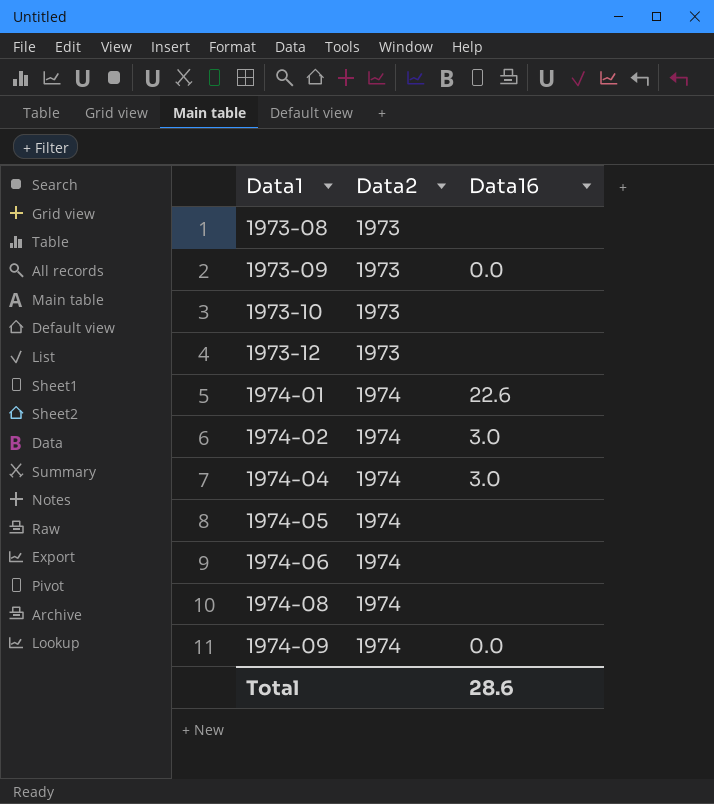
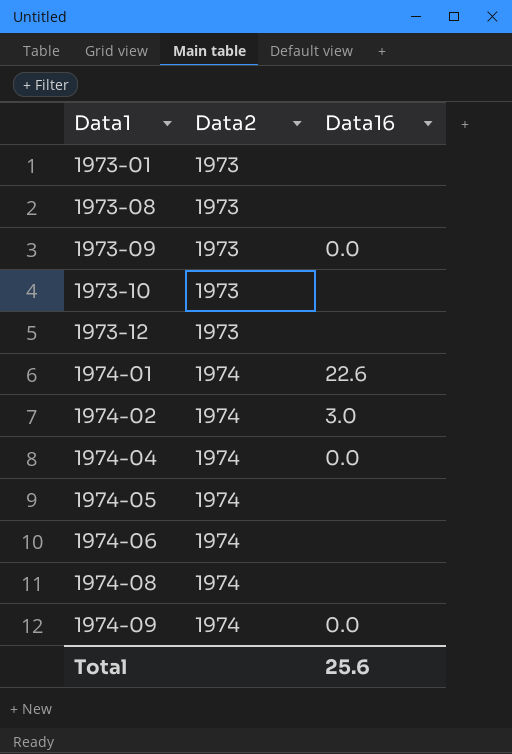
row 1973-01: none -> 1973 | none
1974-04 | Data16: 3.0 -> 0.0
Total | Data16: 28.6 -> 25.6

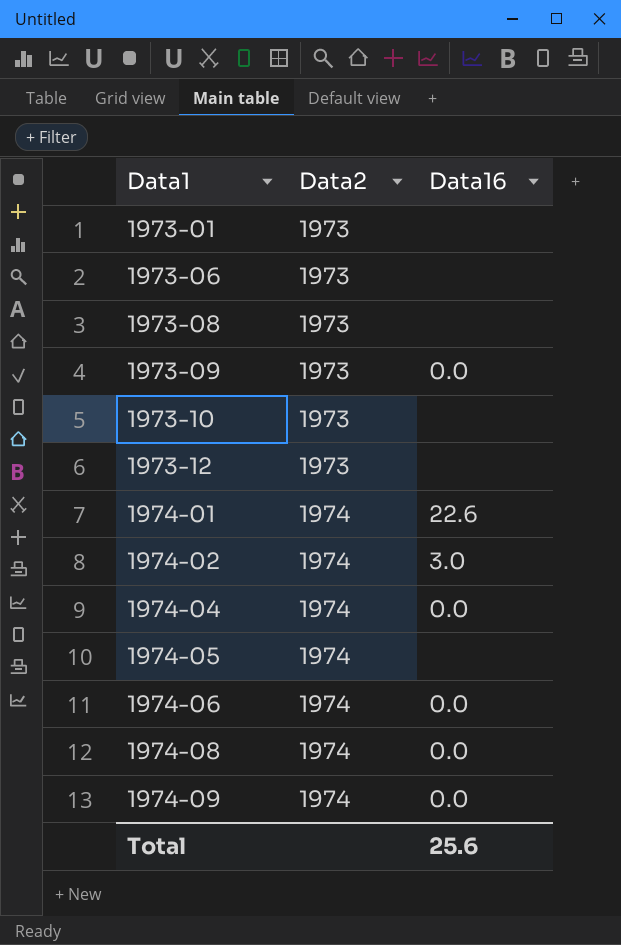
row 1973-06: none -> 1973 | none
1974-06 | Data16: none -> 0.0
1974-08 | Data16: none -> 0.0

